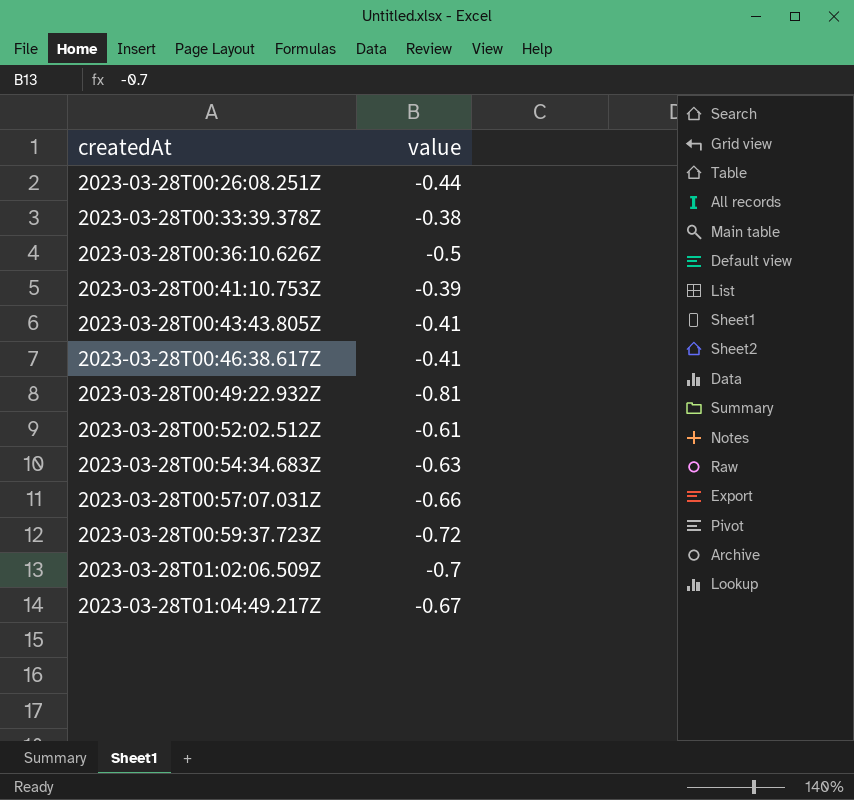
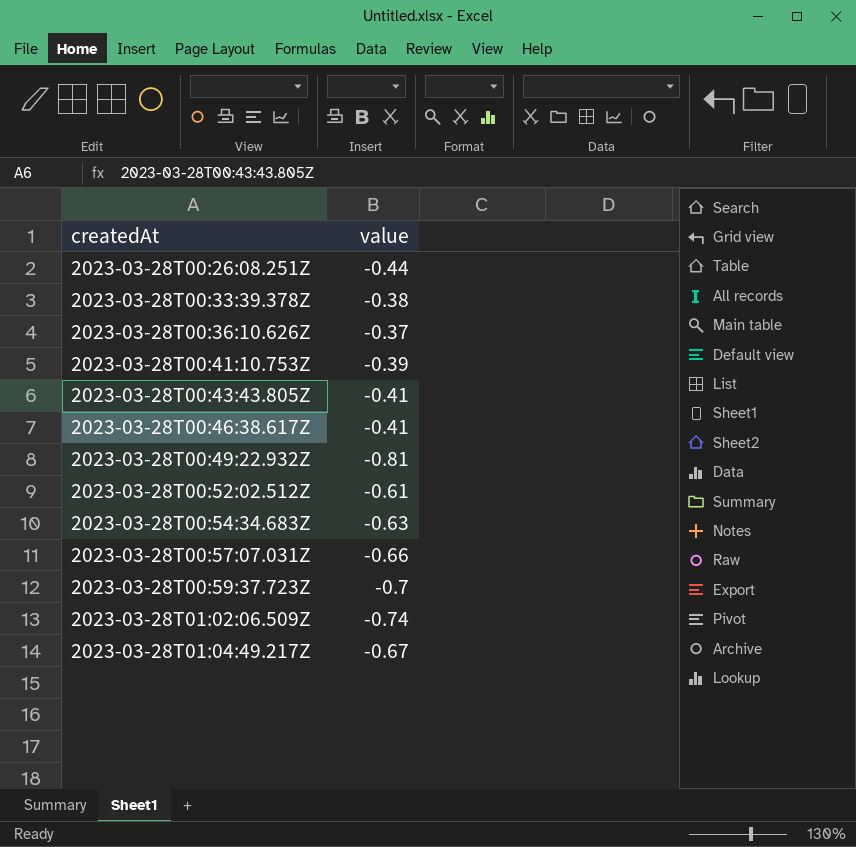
2023-03-28T00:36:10.626Z | value: -0.5 -> -0.37
2023-03-28T00:59:37.723Z | value: -0.72 -> -0.7
2023-03-28T01:02:06.509Z | value: -0.7 -> -0.74

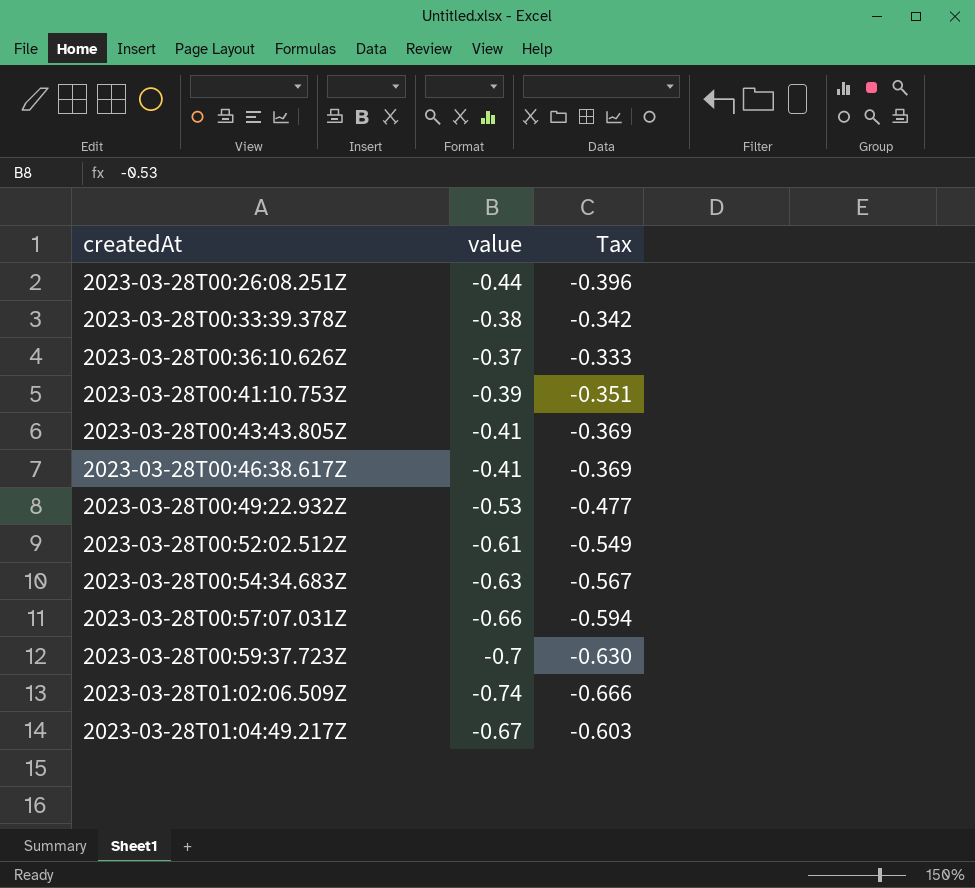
column Tax | formula: none -> [value] * 0.9
2023-03-28T00:49:22.932Z | value: -0.81 -> -0.53

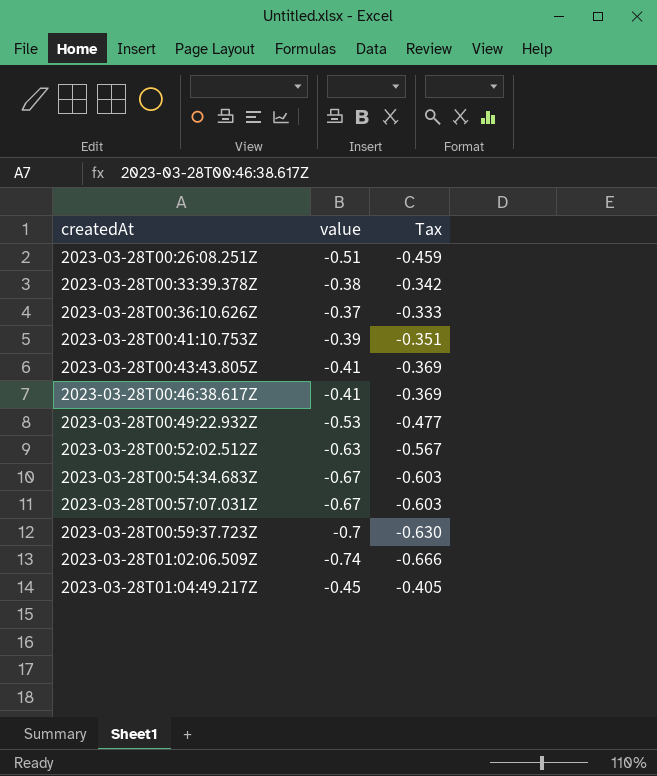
2023-03-28T00:26:08.251Z | value: -0.44 -> -0.51
2023-03-28T00:26:08.251Z | Tax: -0.396 -> -0.459
2023-03-28T00:52:02.512Z | value: -0.61 -> -0.63
2023-03-28T00:52:02.512Z | Tax: -0.549 -> -0.567
2023-03-28T00:54:34.683Z | value: -0.63 -> -0.67
2023-03-28T00:54:34.683Z | Tax: -0.567 -> -0.603
2023-03-28T00:57:07.031Z | value: -0.66 -> -0.67
2023-03-28T00:57:07.031Z | Tax: -0.594 -> -0.603
2023-03-28T01:04:49.217Z | value: -0.67 -> -0.45
2023-03-28T01:04:49.217Z | Tax: -0.603 -> -0.405

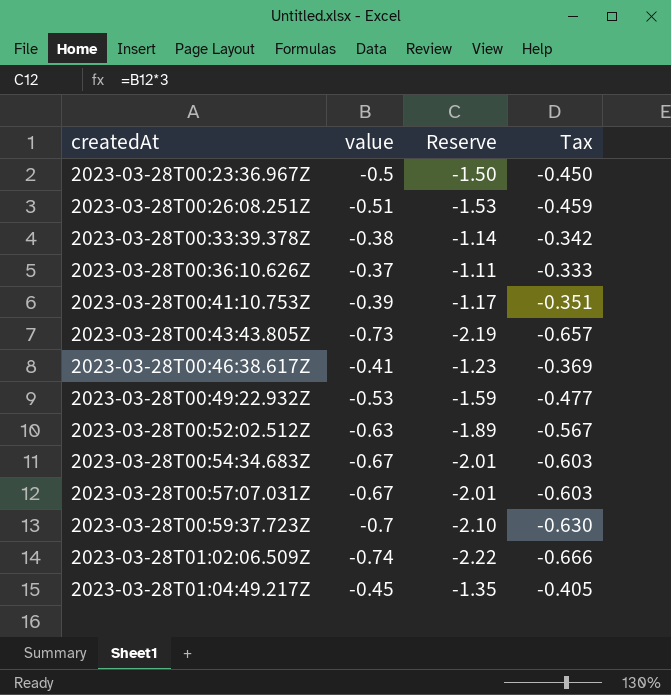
column Reserve | formula: none -> [value] * 3
row 2023-03-28T00:23:36.967Z: none -> -0.5 | -1.50 | -0.450
2023-03-28T00:43:43.805Z | value: -0.41 -> -0.73
2023-03-28T00:43:43.805Z | Tax: -0.369 -> -0.657

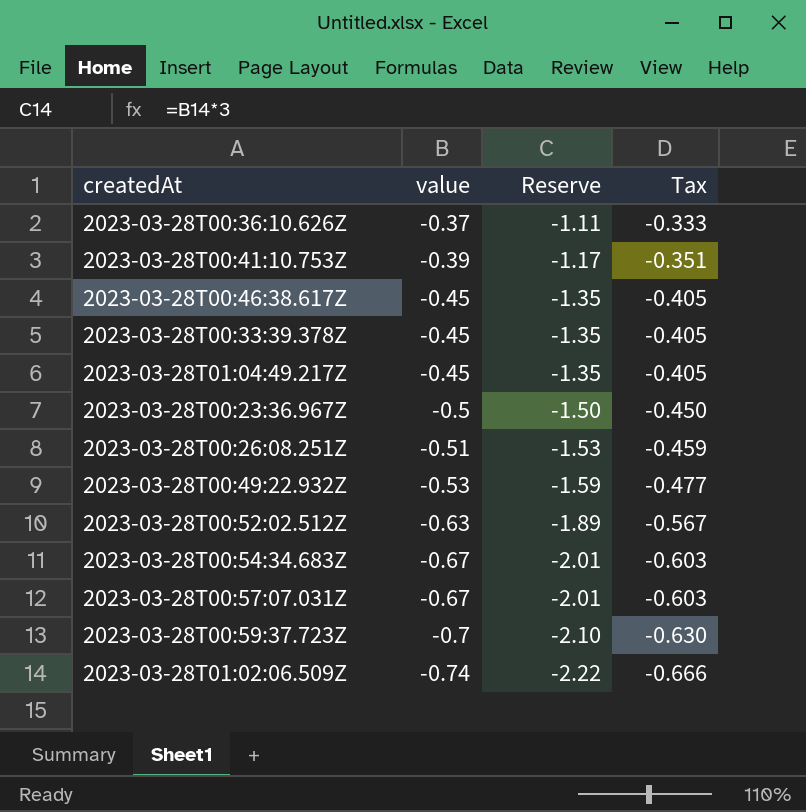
row order: createdAt ascending -> value descending
row 2023-03-28T00:43:43.805Z: -0.73 | -2.19 | -0.657 -> none
2023-03-28T00:46:38.617Z | value: -0.41 -> -0.45
2023-03-28T00:46:38.617Z | Reserve: -1.23 -> -1.35
2023-03-28T00:46:38.617Z | Tax: -0.369 -> -0.405
2023-03-28T00:33:39.378Z | value: -0.38 -> -0.45
2023-03-28T00:33:39.378Z | Reserve: -1.14 -> -1.35
2023-03-28T00:33:39.378Z | Tax: -0.342 -> -0.405

